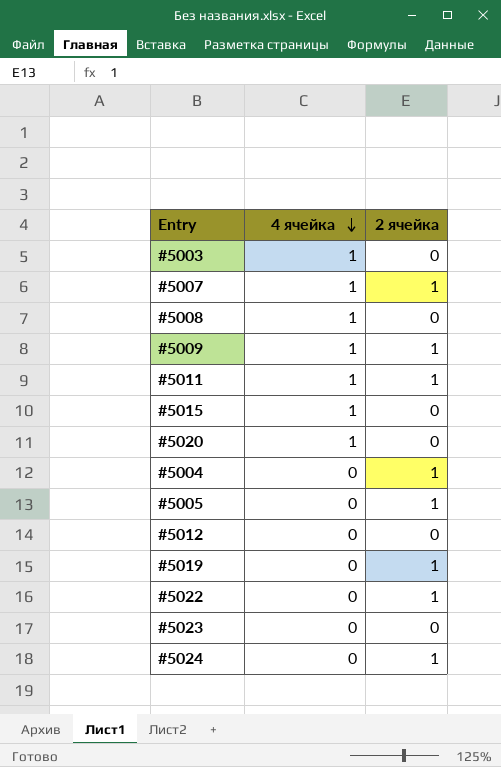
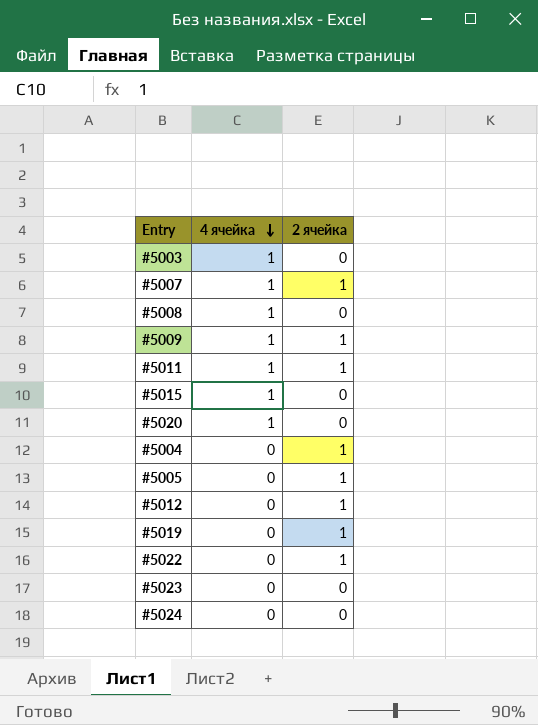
#5012 | 2 ячейка: 0 -> 1
#5024 | 2 ячейка: 1 -> 0

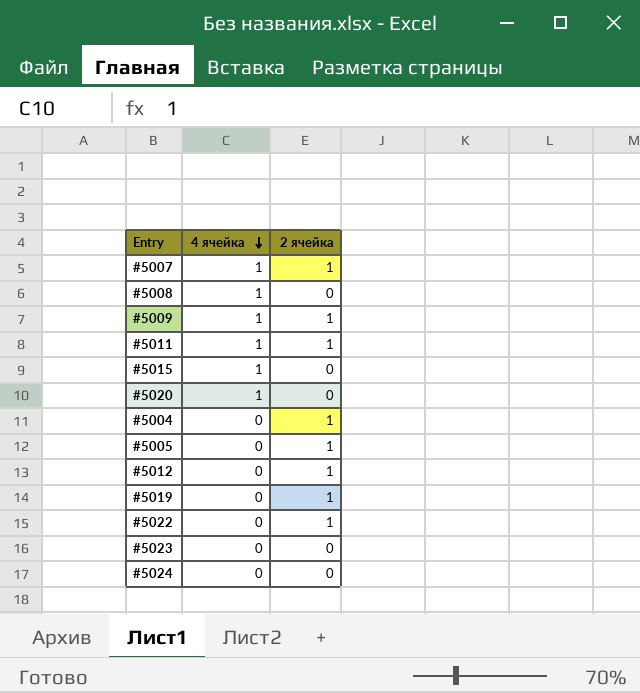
row #5003: 1 | 0 -> none

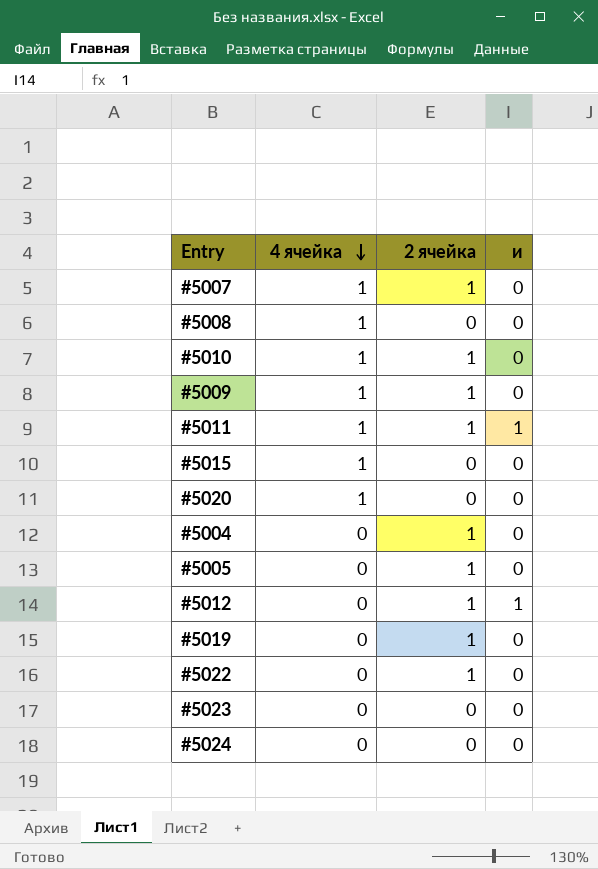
column и | position: none -> 4
row #5010: none -> 1 | 1 | 0

